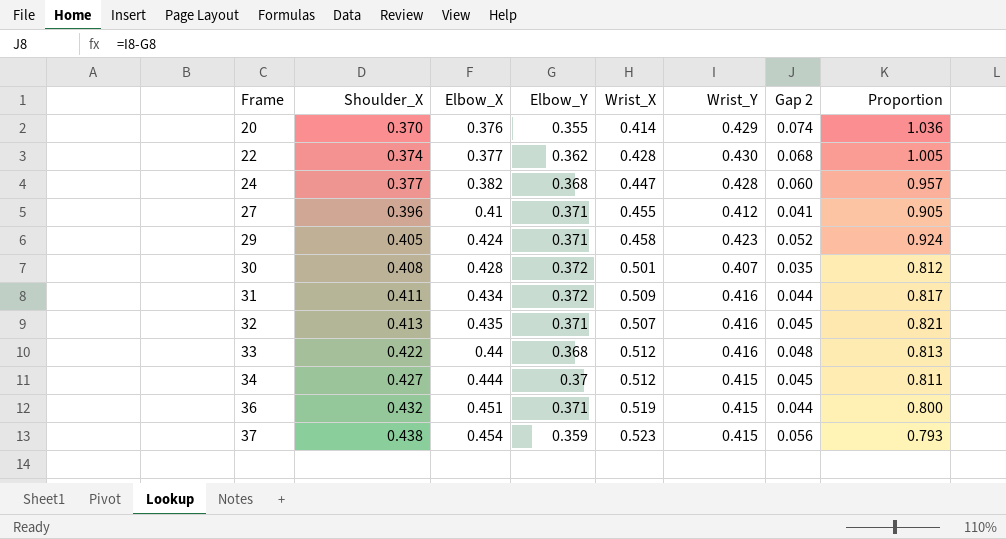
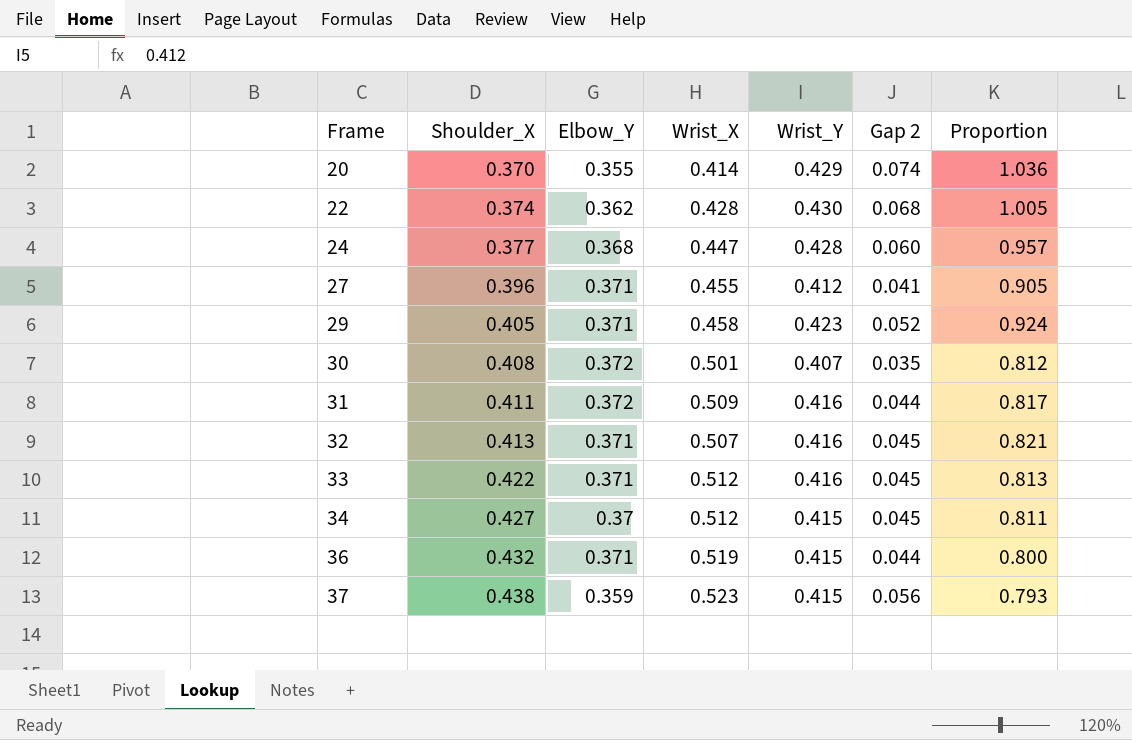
column Elbow_X | position: 3 -> none
33 | Elbow_Y: 0.368 -> 0.371
33 | Gap 2: 0.048 -> 0.045

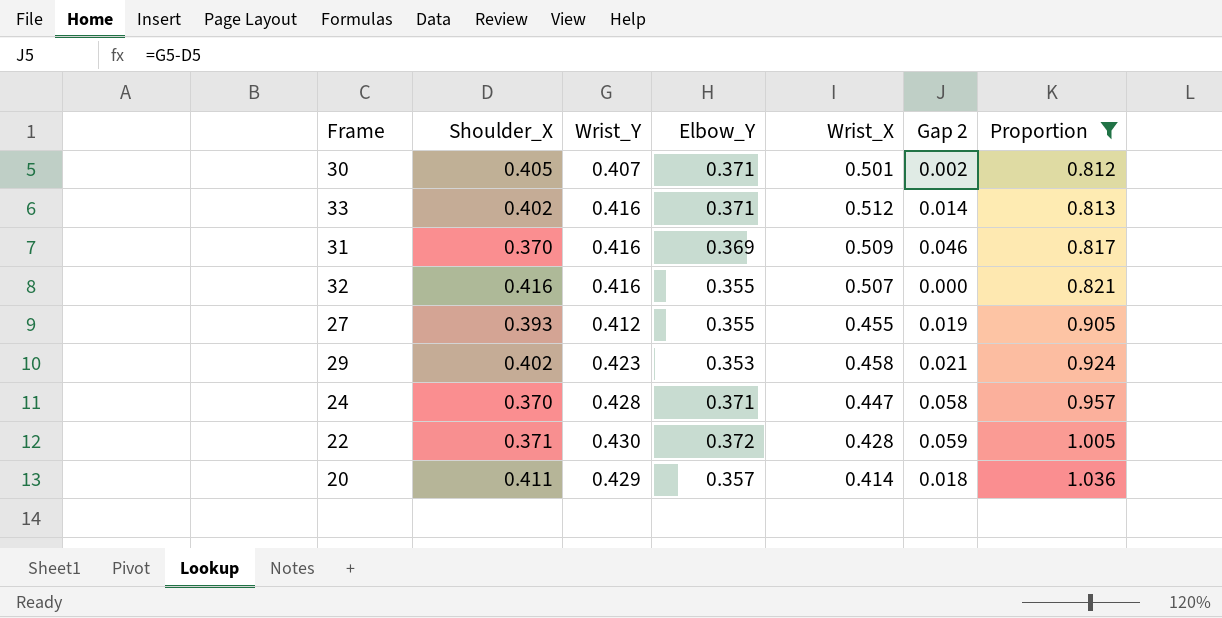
filter: none -> Proportion >= 0.812
row order: Frame ascending -> Proportion ascending
column Wrist_Y | position: 5 -> 3
column Gap 2 | formula: [Wrist_Y] - [Elbow_Y] -> [Wrist_Y] - [Shoulder_X]
30 | Shoulder_X: 0.408 -> 0.405
30 | Elbow_Y: 0.372 -> 0.371
33 | Shoulder_X: 0.422 -> 0.402
31 | Shoulder_X: 0.411 -> 0.370
31 | Elbow_Y: 0.372 -> 0.369
32 | Shoulder_X: 0.413 -> 0.416
32 | Elbow_Y: 0.371 -> 0.355
27 | Shoulder_X: 0.396 -> 0.393
27 | Elbow_Y: 0.371 -> 0.355
29 | Shoulder_X: 0.405 -> 0.402
29 | Elbow_Y: 0.371 -> 0.353
24 | Shoulder_X: 0.377 -> 0.370
24 | Elbow_Y: 0.368 -> 0.371
22 | Shoulder_X: 0.374 -> 0.371
22 | Elbow_Y: 0.362 -> 0.372
20 | Shoulder_X: 0.370 -> 0.411
20 | Elbow_Y: 0.355 -> 0.357

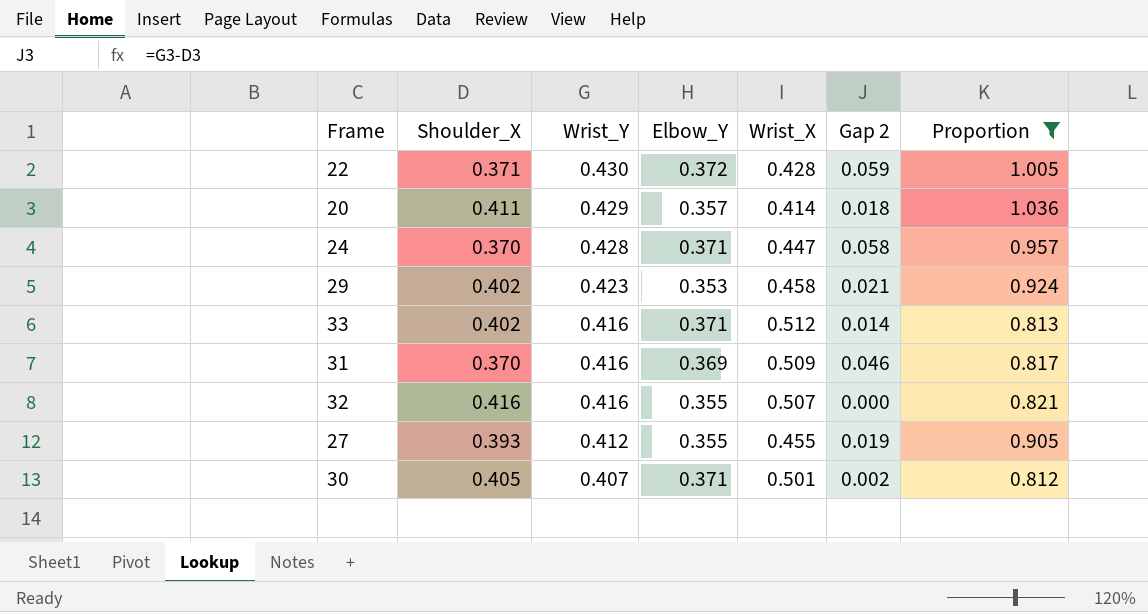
row order: Proportion ascending -> Wrist_Y descending

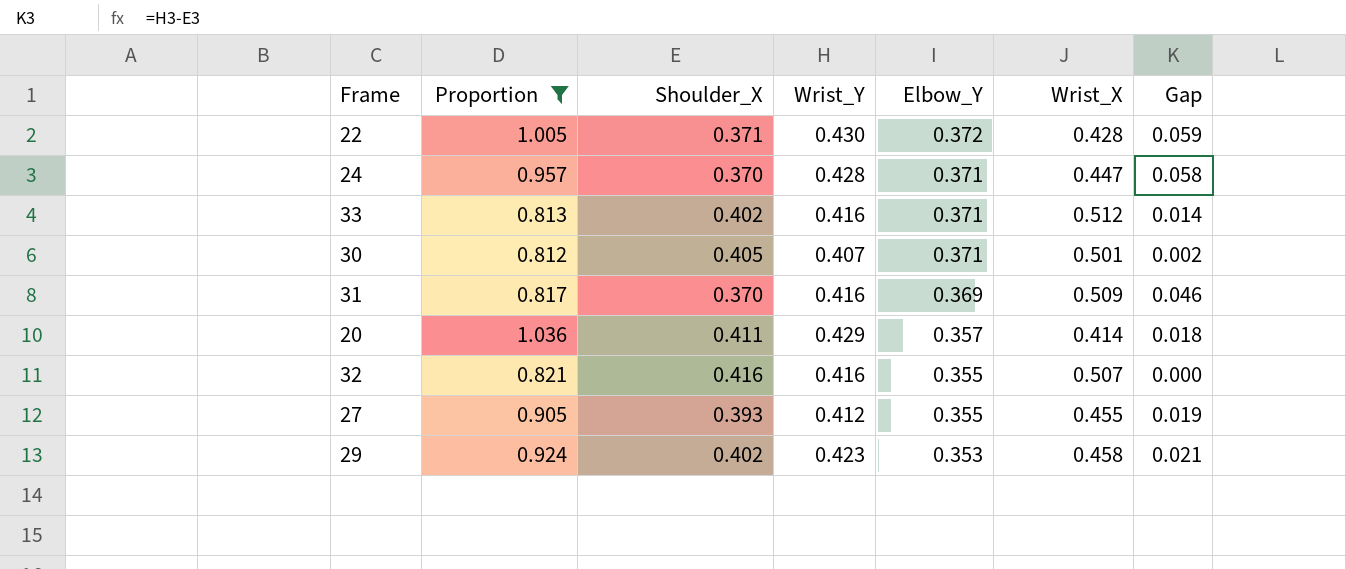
row order: Wrist_Y descending -> Elbow_Y descending
column Proportion | position: 7 -> 2
column name: Gap 2 -> Gap

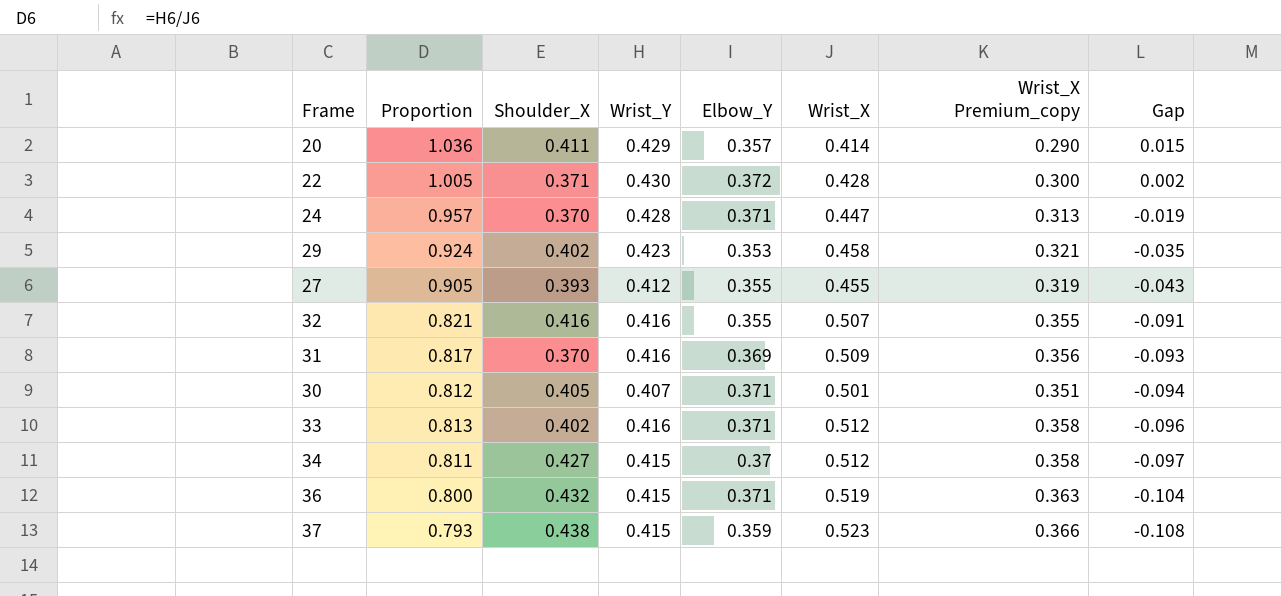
filter: Proportion >= 0.812 -> none
row order: Elbow_Y descending -> Gap descending
column Wrist_X Premium_copy | formula: none -> [Wrist_X] * 0.7
column Gap | formula: [Wrist_Y] - [Shoulder_X] -> [Wrist_Y] - [Wrist_X]

